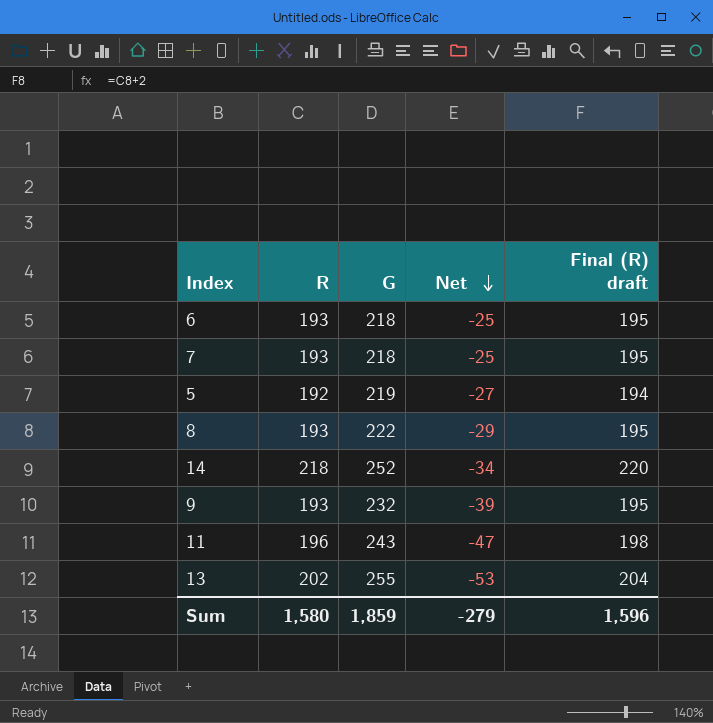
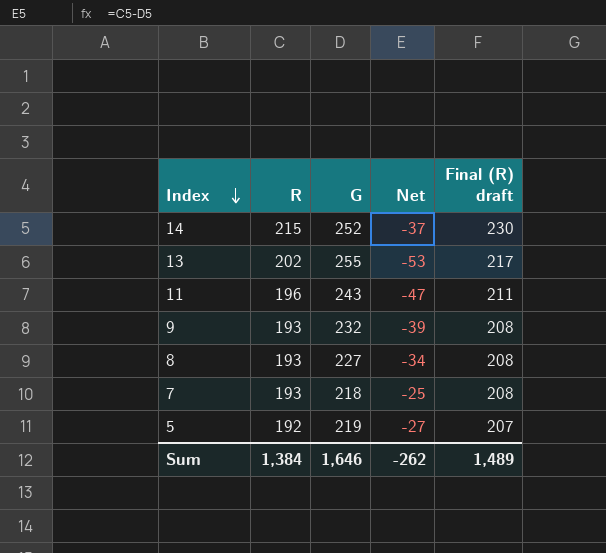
row order: Net descending -> Index descending
column Final (R) draft | formula: [R] + 2 -> [R] + 15
row 6: 193 | 218 | -25 | 195 -> none
14 | R: 218 -> 215
14 | Net: -34 -> -37
8 | G: 222 -> 227
8 | Net: -29 -> -34
Sum | R: 1,580 -> 1,384
Sum | G: 1,859 -> 1,646
Sum | Net: -279 -> -262
Sum | Final (R) draft: 1,596 -> 1,489

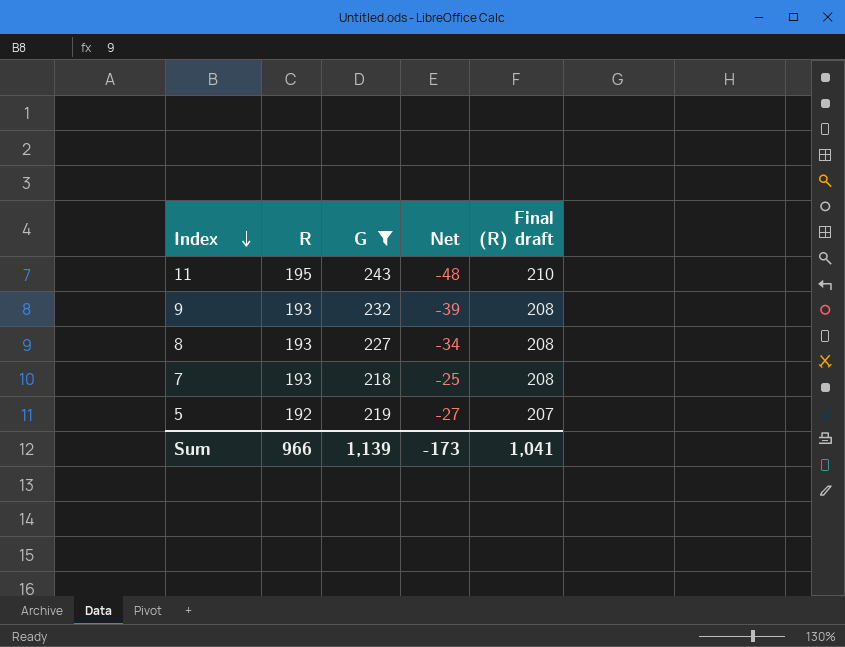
filter: none -> G <= 243
11 | R: 196 -> 195
11 | Net: -47 -> -48
11 | Final (R) draft: 211 -> 210
Sum | R: 1,384 -> 966
Sum | G: 1,646 -> 1,139
Sum | Net: -262 -> -173
Sum | Final (R) draft: 1,489 -> 1,041

